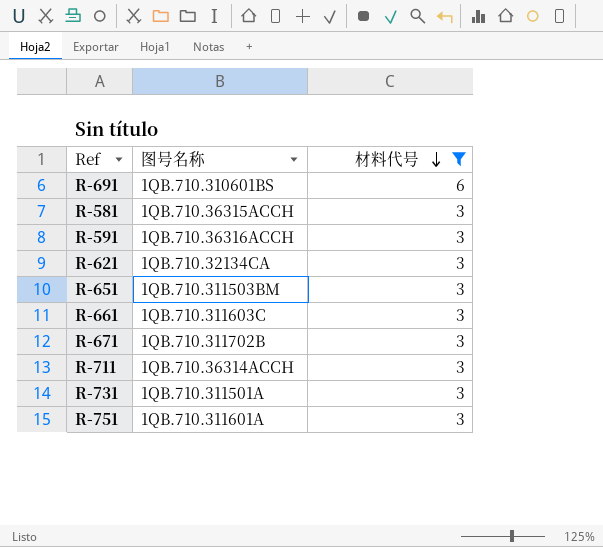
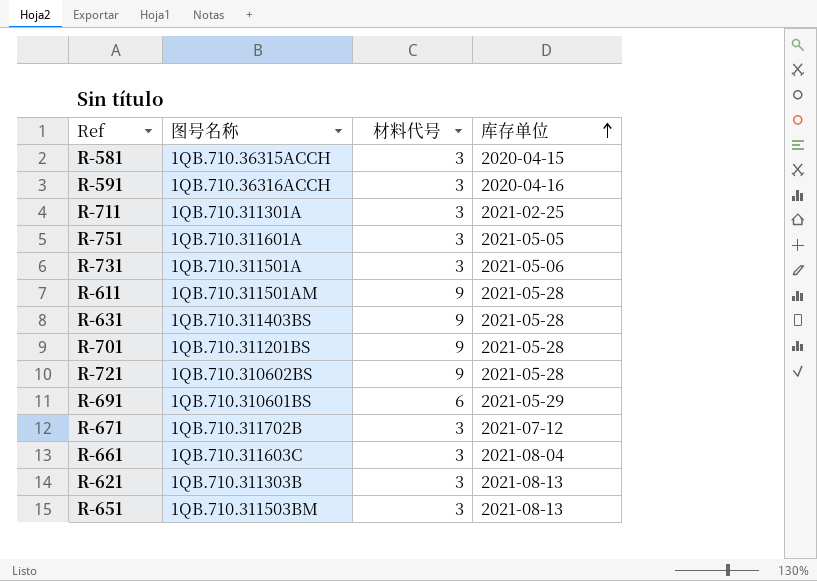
filter: 材料代号 != 9 -> none
row order: 材料代号 descending -> 库存单位 ascending
column 库存单位 | position: none -> 4
R-711 | 图号名称: 1QB.710.36314ACCH -> 1QB.710.311301A
R-621 | 图号名称: 1QB.710.32134CA -> 1QB.710.311303B

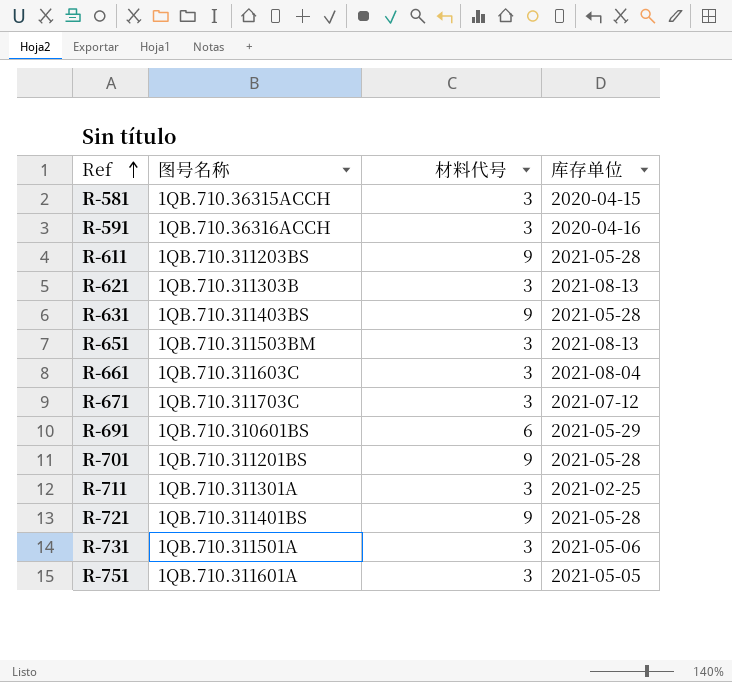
row order: 库存单位 ascending -> Ref ascending
R-611 | 图号名称: 1QB.710.311501AM -> 1QB.710.311203BS
R-671 | 图号名称: 1QB.710.311702B -> 1QB.710.311703C
R-721 | 图号名称: 1QB.710.310602BS -> 1QB.710.311401BS

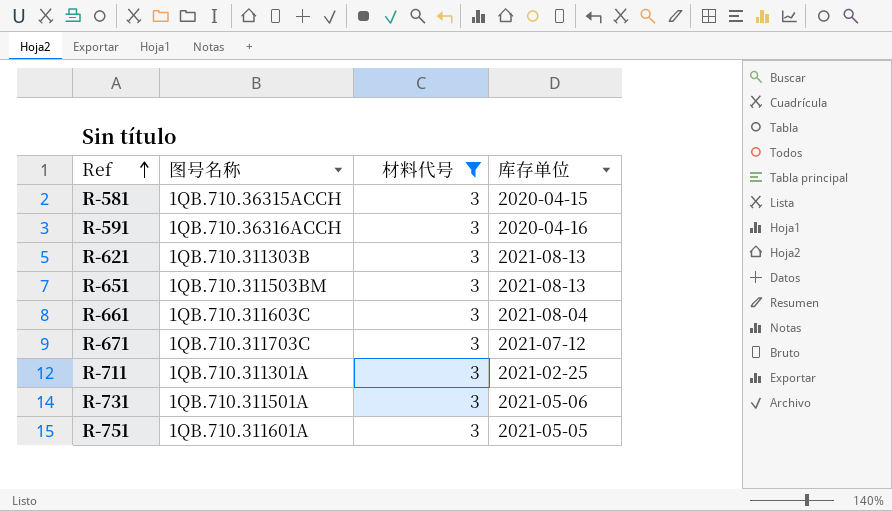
filter: none -> 材料代号 = 3

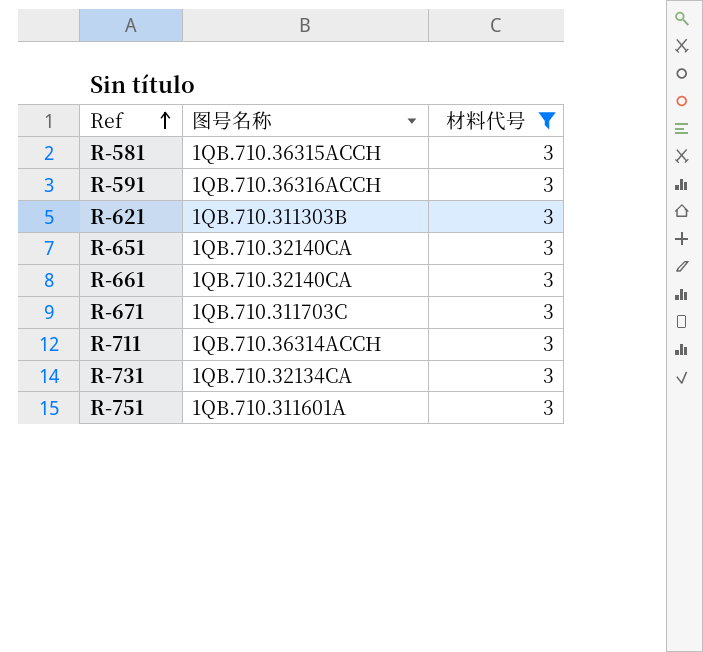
column 库存单位 | position: 4 -> none
R-651 | 图号名称: 1QB.710.311503BM -> 1QB.710.32140CA
R-661 | 图号名称: 1QB.710.311603C -> 1QB.710.32140CA
R-711 | 图号名称: 1QB.710.311301A -> 1QB.710.36314ACCH
R-731 | 图号名称: 1QB.710.311501A -> 1QB.710.32134CA

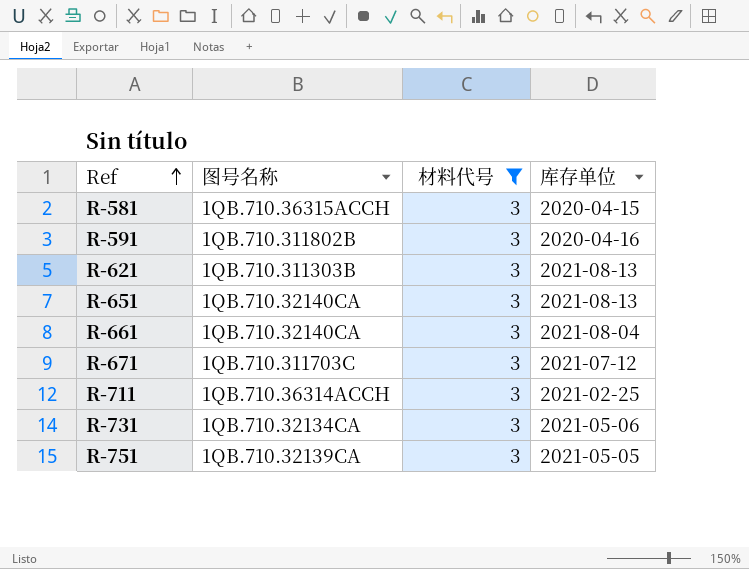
column 库存单位 | position: none -> 4
R-591 | 图号名称: 1QB.710.36316ACCH -> 1QB.710.311802B
R-751 | 图号名称: 1QB.710.311601A -> 1QB.710.32139CA

